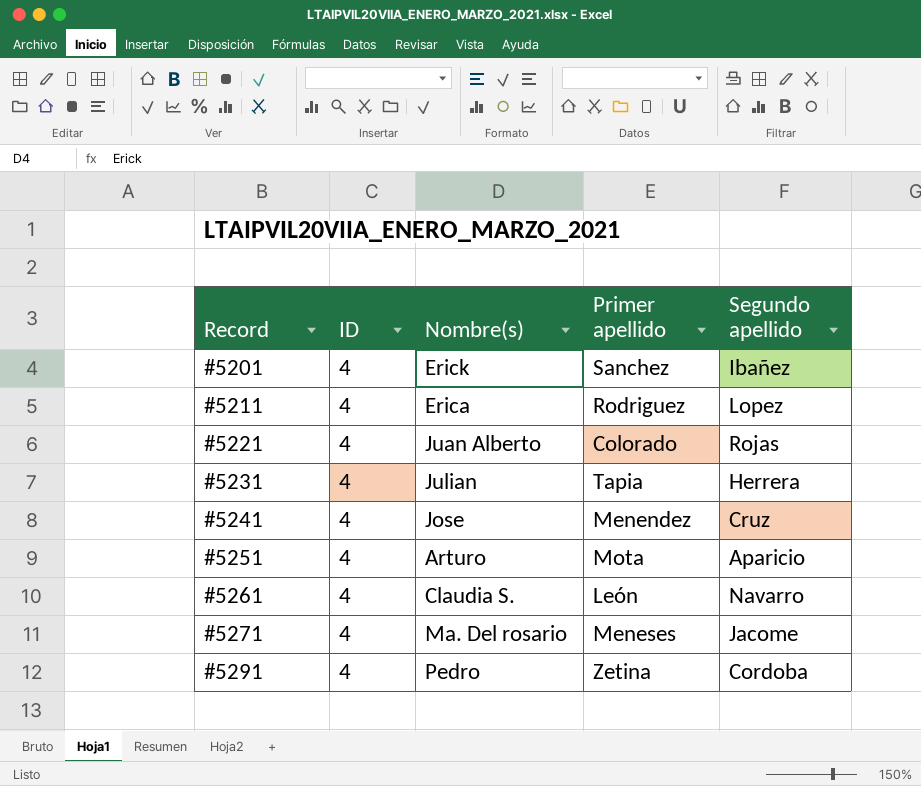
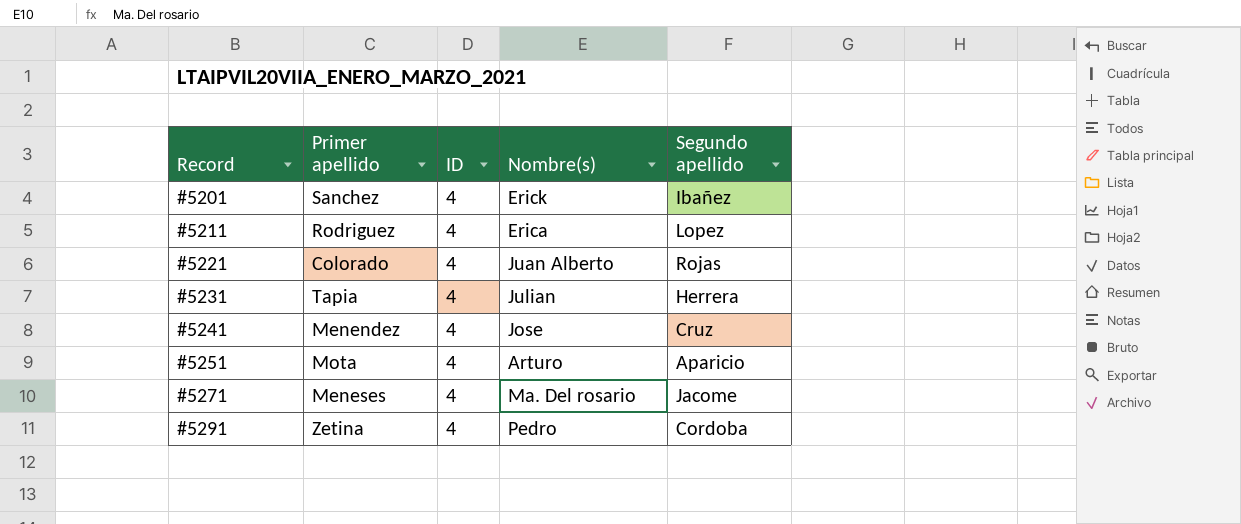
column Primer apellido | position: 4 -> 2
row #5261: 4 | Claudia S. | León | Navarro -> none

